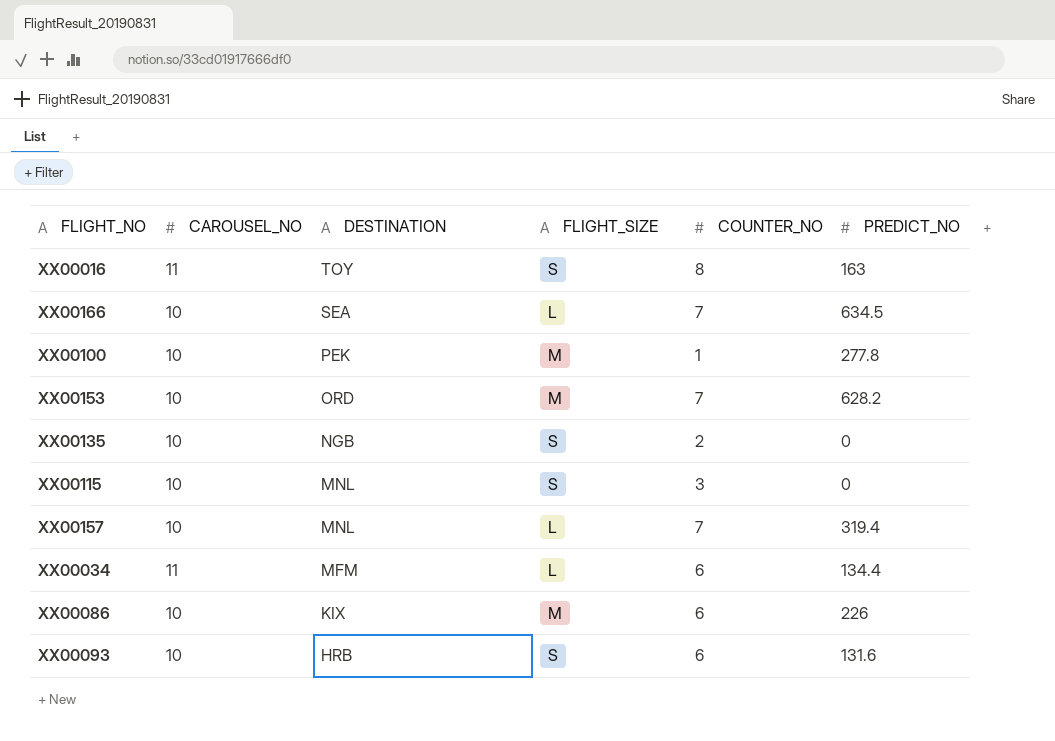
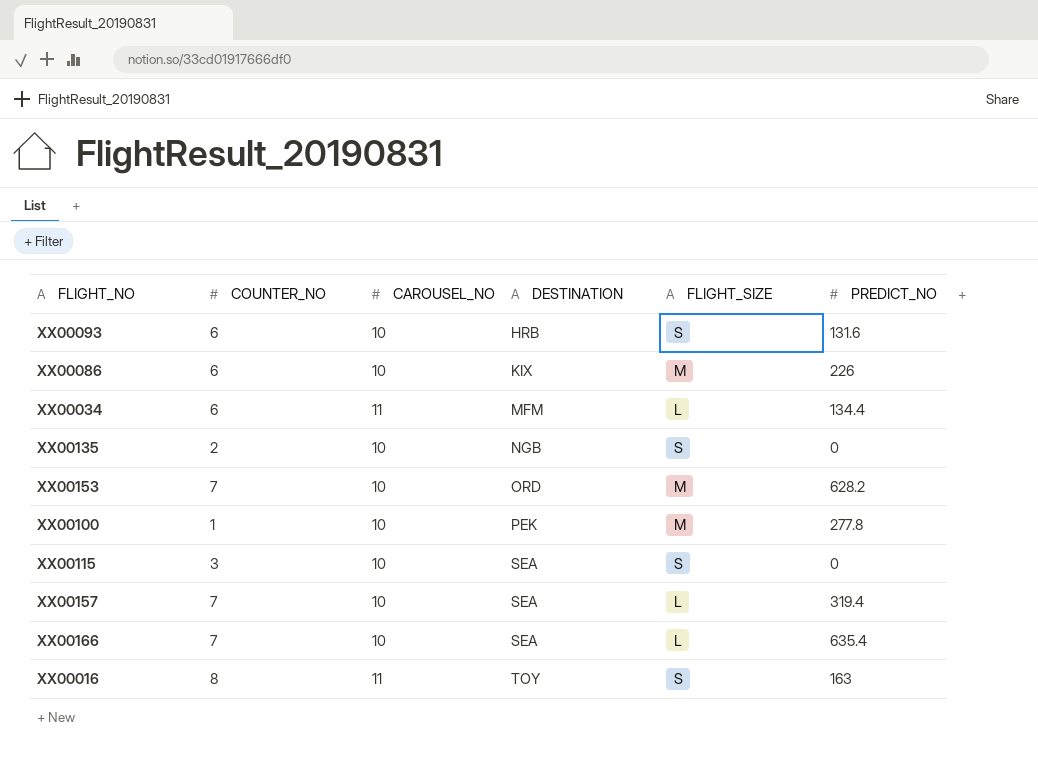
row order: DESTINATION descending -> DESTINATION ascending
column COUNTER_NO | position: 5 -> 2
XX00115 | DESTINATION: MNL -> SEA
XX00157 | DESTINATION: MNL -> SEA
XX00166 | PREDICT_NO: 634.5 -> 635.4

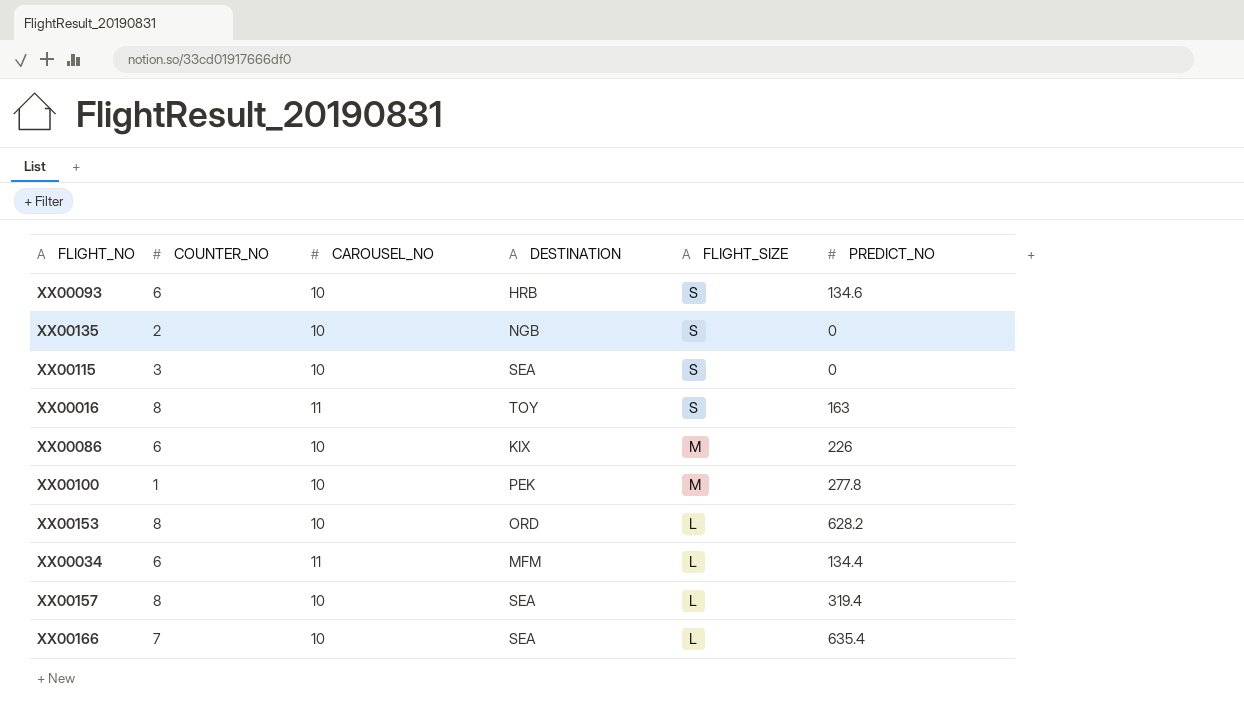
row order: DESTINATION ascending -> FLIGHT_SIZE descending
XX00093 | PREDICT_NO: 131.6 -> 134.6
XX00153 | COUNTER_NO: 7 -> 8
XX00153 | FLIGHT_SIZE: M -> L
XX00157 | COUNTER_NO: 7 -> 8

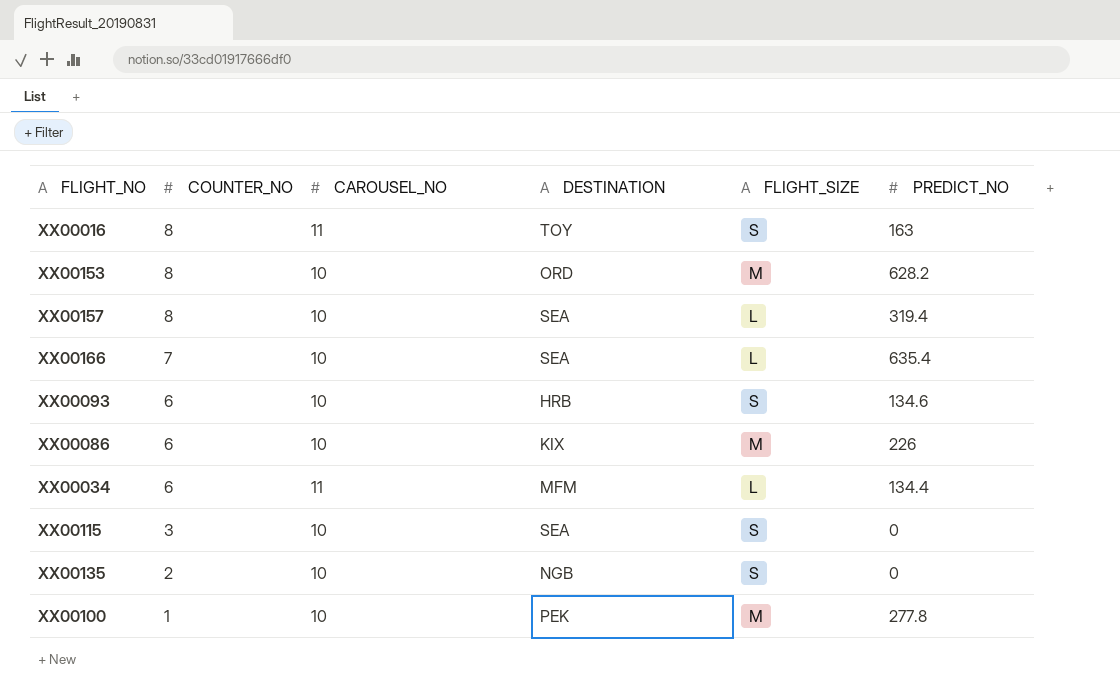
row order: FLIGHT_SIZE descending -> COUNTER_NO descending
XX00153 | FLIGHT_SIZE: L -> M

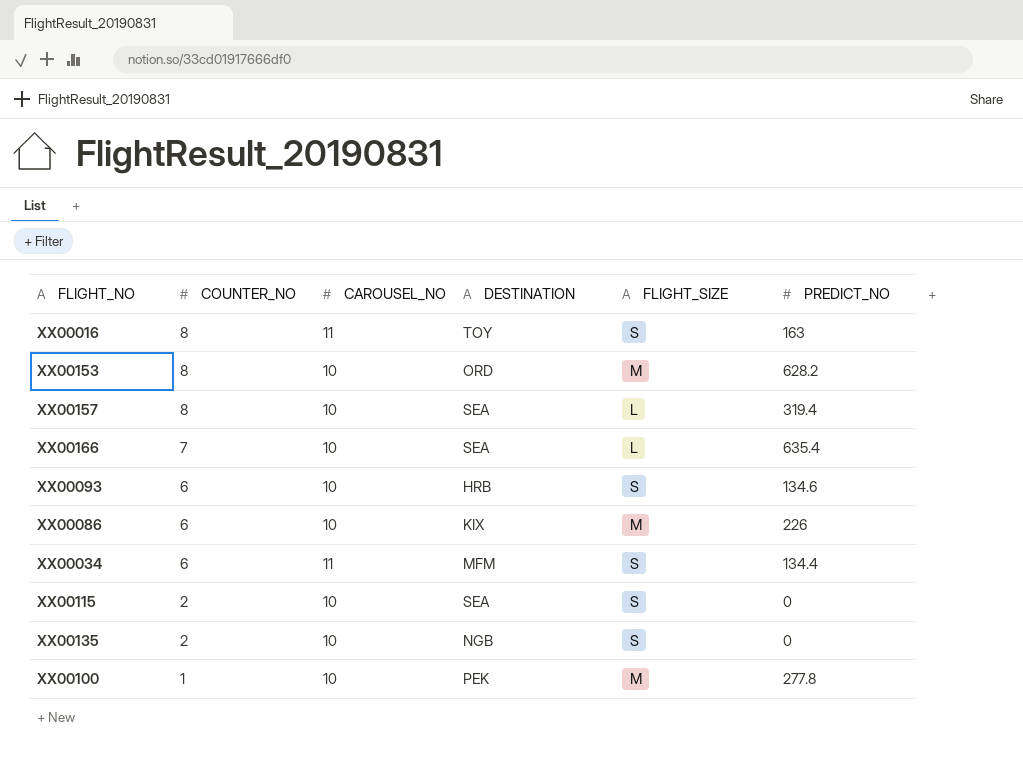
XX00034 | FLIGHT_SIZE: L -> S
XX00115 | COUNTER_NO: 3 -> 2

